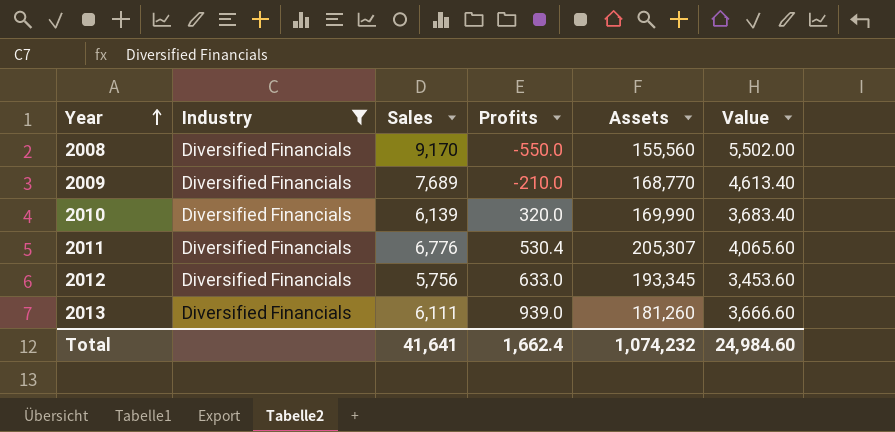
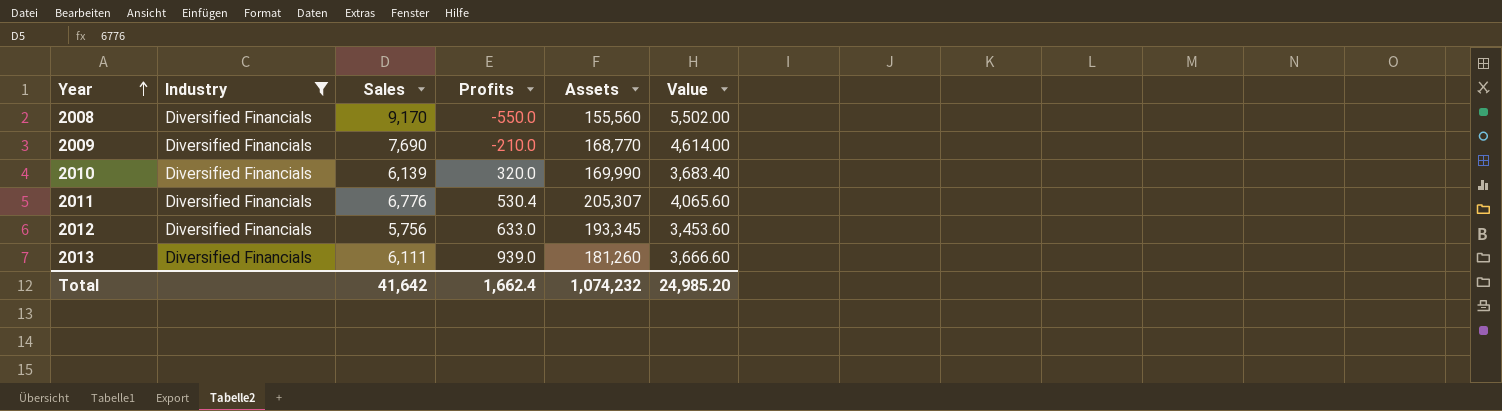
2009 | Sales: 7,689 -> 7,690
2009 | Value: 4,613.40 -> 4,614.00
Total | Sales: 41,641 -> 41,642
Total | Value: 24,984.60 -> 24,985.20

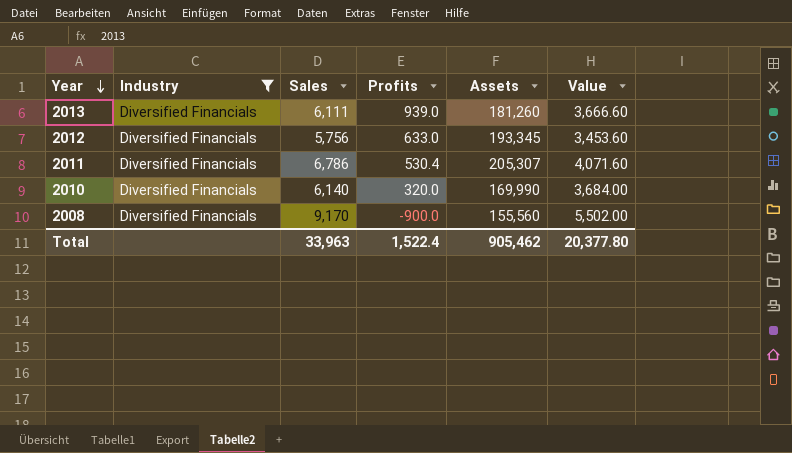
row order: Year ascending -> Year descending
row 2009: Diversified Financials | 7,690 | -210.0 | 168,770 | 4,614.00 -> none
2011 | Sales: 6,776 -> 6,786
2011 | Value: 4,065.60 -> 4,071.60
2010 | Sales: 6,139 -> 6,140
2010 | Value: 3,683.40 -> 3,684.00
2008 | Profits: -550.0 -> -900.0
Total | Sales: 41,642 -> 33,963
Total | Profits: 1,662.4 -> 1,522.4
Total | Assets: 1,074,232 -> 905,462
Total | Value: 24,985.20 -> 20,377.80

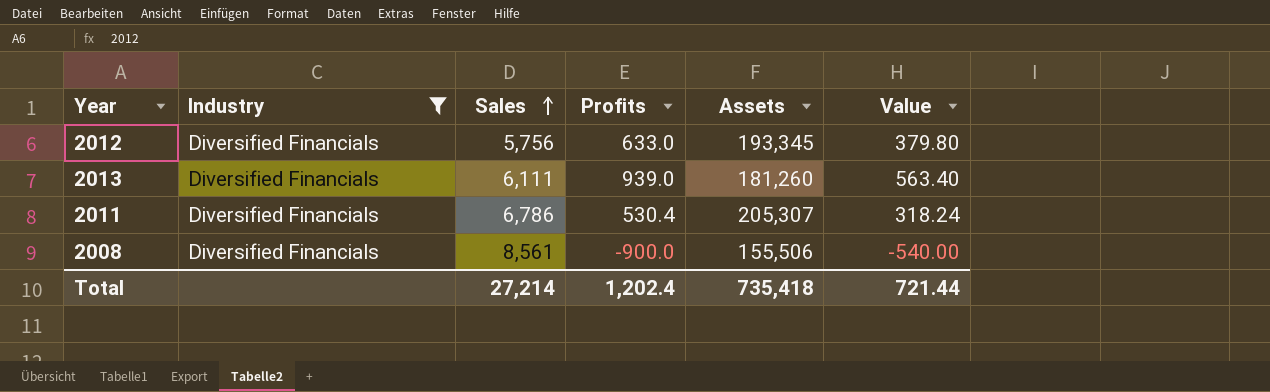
row order: Year descending -> Sales ascending
column Value | formula: [Sales] * 0.6 -> [Profits] * 0.6
row 2010: Diversified Financials | 6,140 | 320.0 | 169,990 | 3,684.00 -> none
2008 | Sales: 9,170 -> 8,561
2008 | Assets: 155,560 -> 155,506
Total | Sales: 33,963 -> 27,214
Total | Profits: 1,522.4 -> 1,202.4
Total | Assets: 905,462 -> 735,418
Total | Value: 20,377.80 -> 721.44

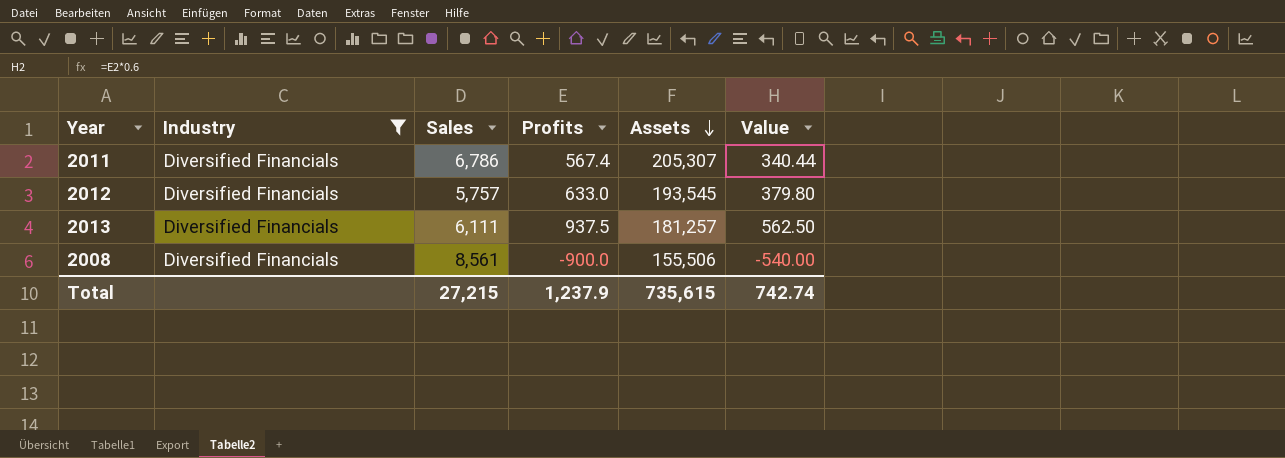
row order: Sales ascending -> Assets descending
2011 | Profits: 530.4 -> 567.4
2011 | Value: 318.24 -> 340.44
2012 | Sales: 5,756 -> 5,757
2012 | Assets: 193,345 -> 193,545
2013 | Profits: 939.0 -> 937.5
2013 | Assets: 181,260 -> 181,257
2013 | Value: 563.40 -> 562.50
Total | Sales: 27,214 -> 27,215
Total | Profits: 1,202.4 -> 1,237.9
Total | Assets: 735,418 -> 735,615
Total | Value: 721.44 -> 742.74

